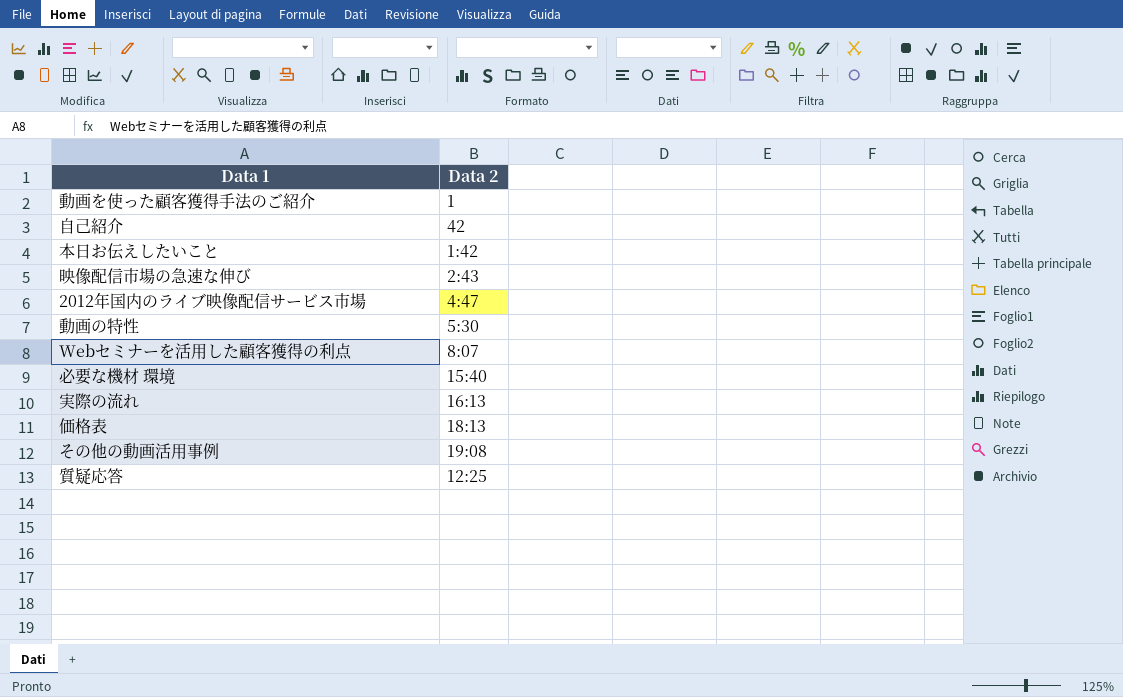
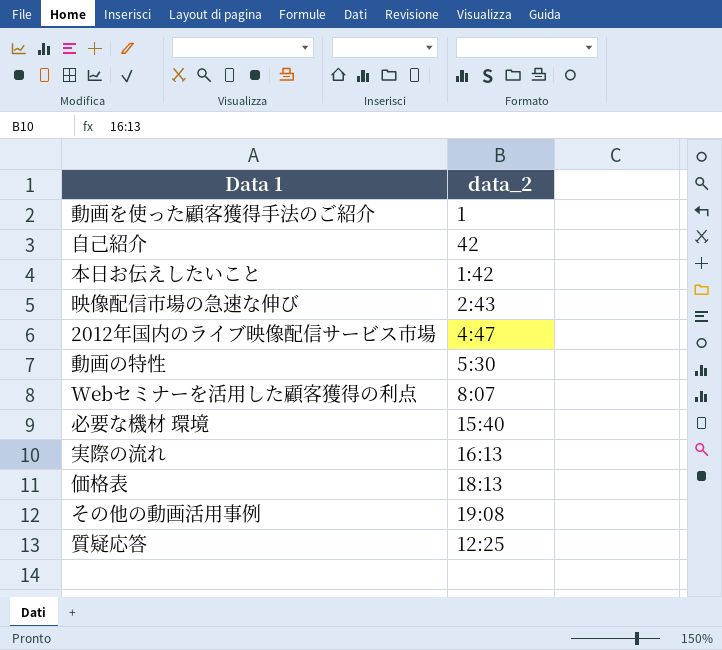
column name: Data 2 -> data_2

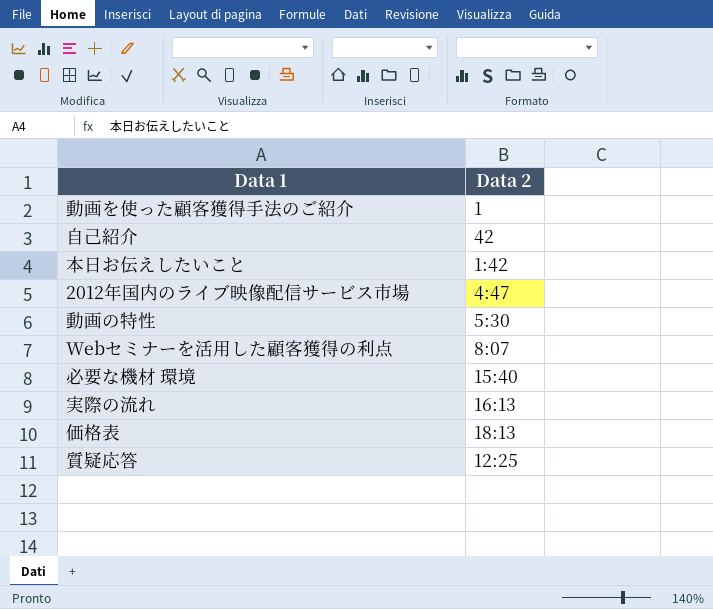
column name: data_2 -> Data 2
row 映像配信市場の急速な伸び: 2:43 -> none
row その他の動画活用事例: 19:08 -> none

